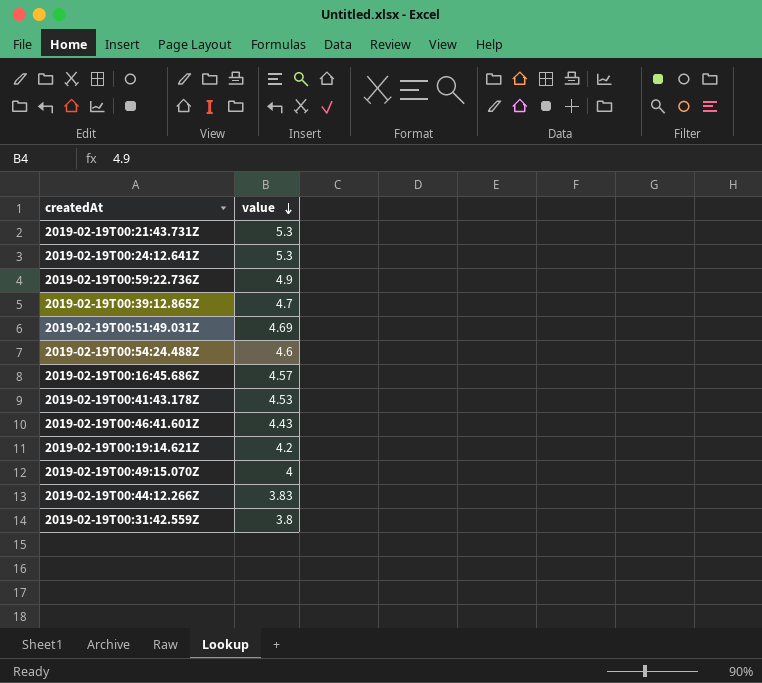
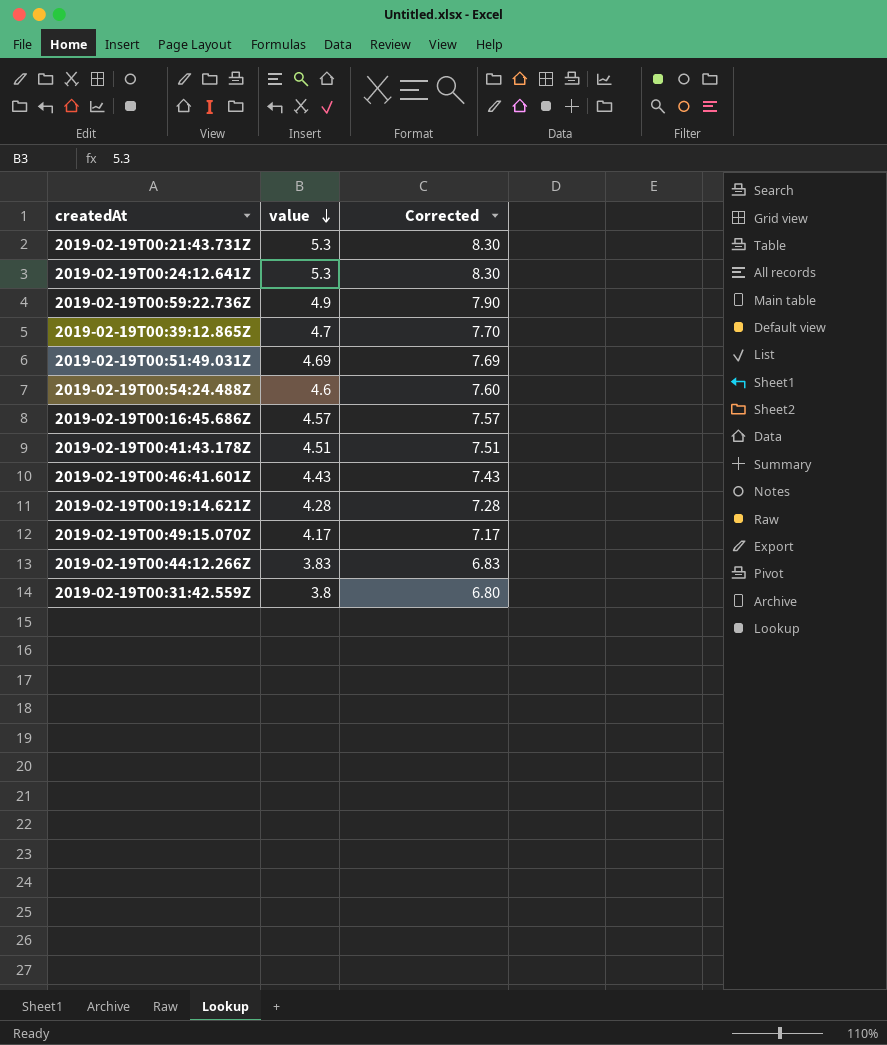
column Corrected | formula: none -> [value] + 3
2019-02-19T00:41:43.178Z | value: 4.53 -> 4.51
2019-02-19T00:19:14.621Z | value: 4.2 -> 4.28
2019-02-19T00:49:15.070Z | value: 4 -> 4.17

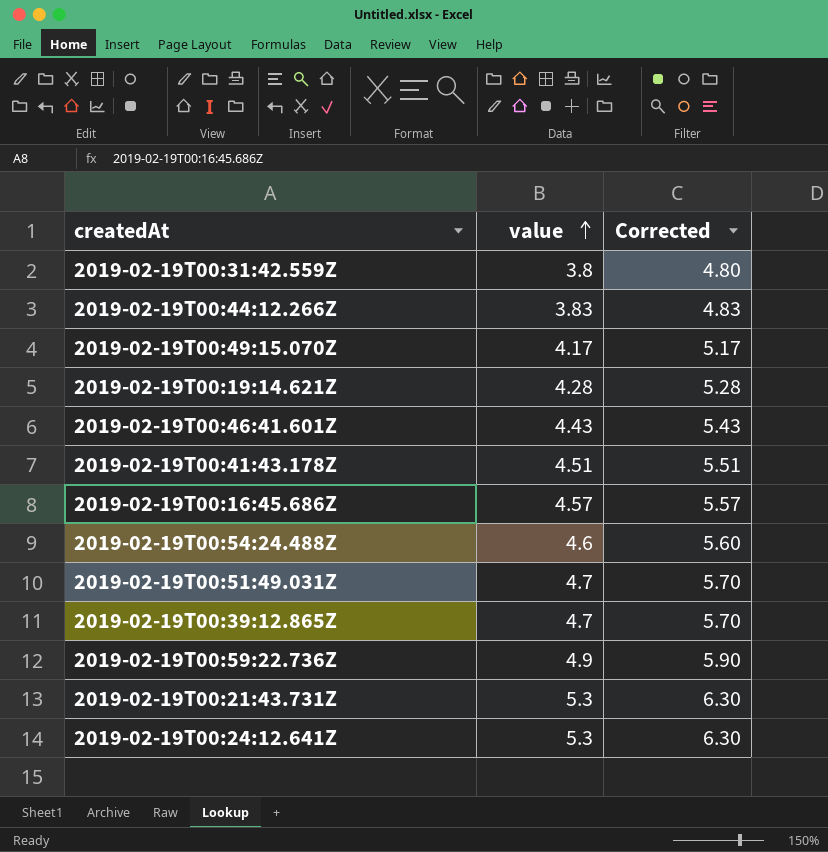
row order: value descending -> value ascending
column Corrected | formula: [value] + 3 -> [value] + 1
2019-02-19T00:51:49.031Z | value: 4.69 -> 4.7

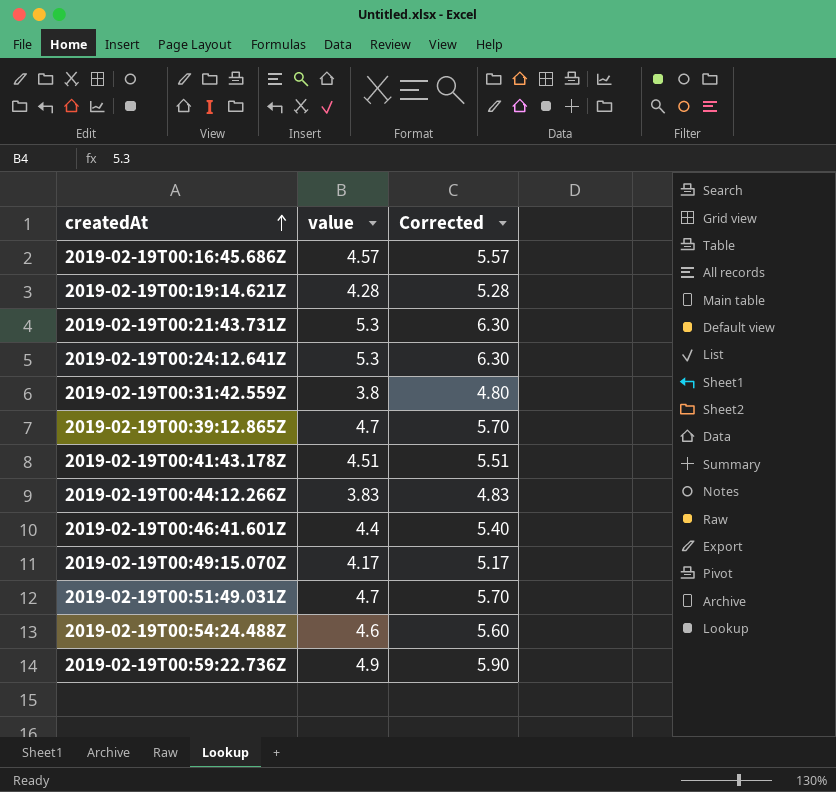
row order: value ascending -> createdAt ascending
2019-02-19T00:46:41.601Z | value: 4.43 -> 4.4
2019-02-19T00:46:41.601Z | Corrected: 5.43 -> 5.40

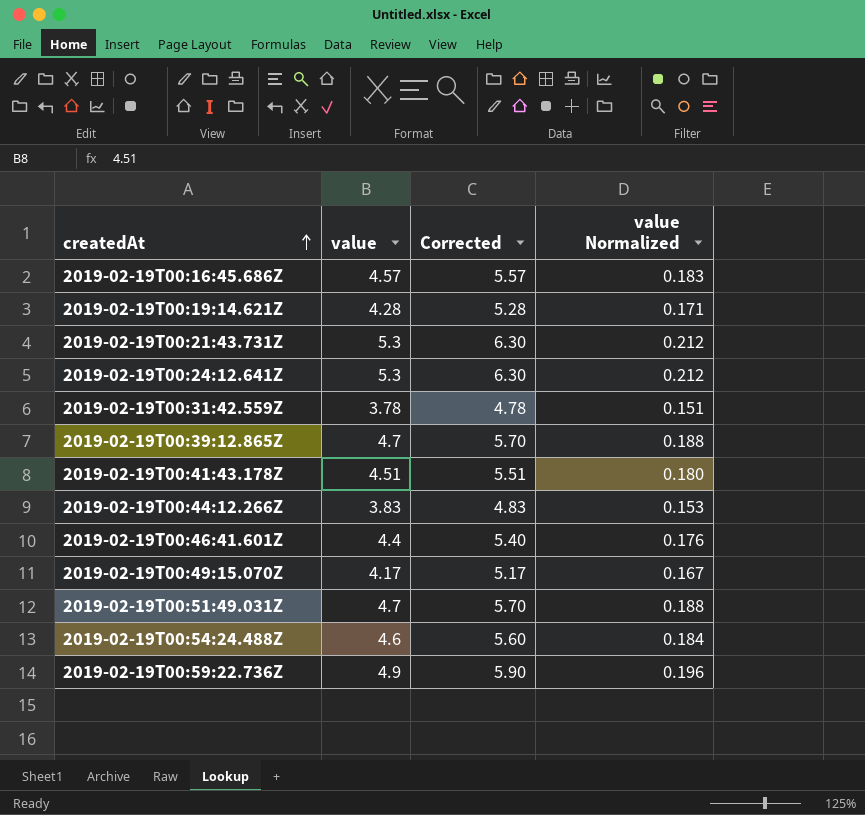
column value Normalized | formula: none -> [value] * 0.04
2019-02-19T00:31:42.559Z | value: 3.8 -> 3.78
2019-02-19T00:31:42.559Z | Corrected: 4.80 -> 4.78

